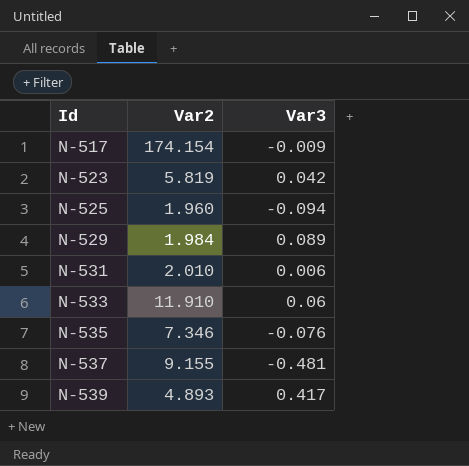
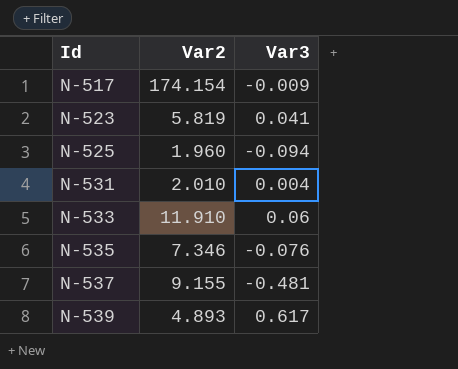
row N-529: 1.984 | 0.089 -> none
N-523 | Var3: 0.042 -> 0.041
N-531 | Var3: 0.006 -> 0.004
N-539 | Var3: 0.417 -> 0.617

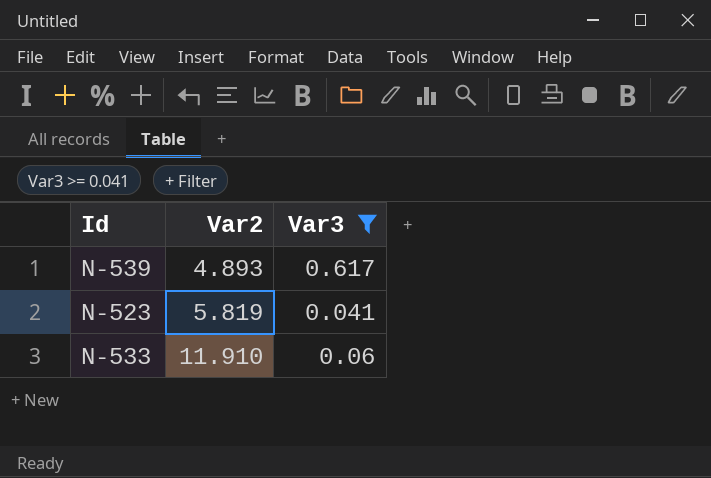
filter: none -> Var3 >= 0.041
row order: Id ascending -> Var2 ascending

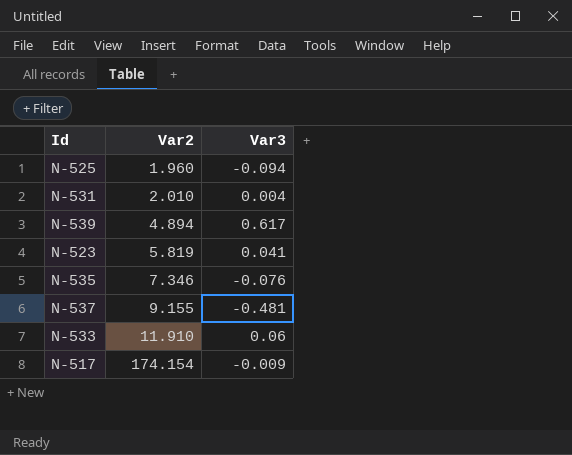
filter: Var3 >= 0.041 -> none
N-539 | Var2: 4.893 -> 4.894

